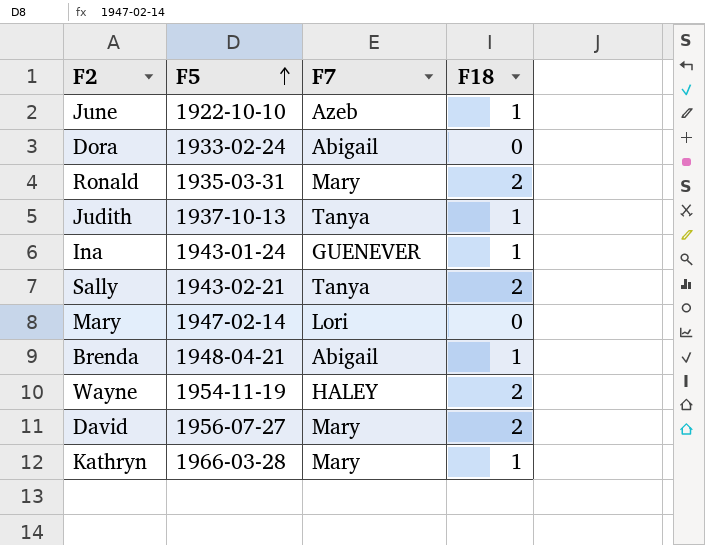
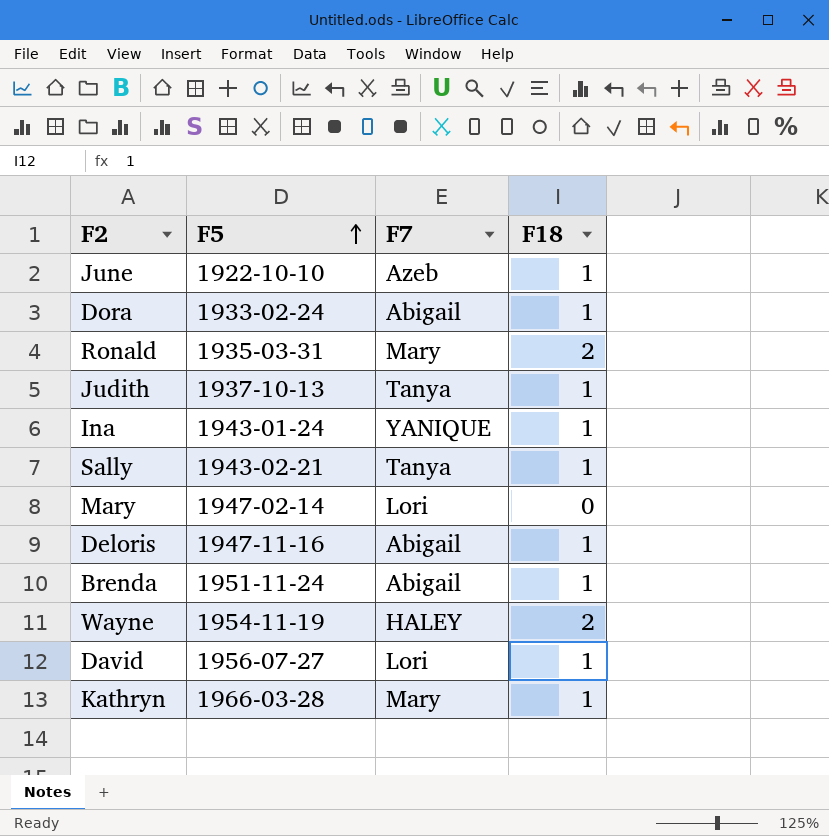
Dora | F18: 0 -> 1
Ina | F7: GUENEVER -> YANIQUE
Sally | F18: 2 -> 1
row Deloris: none -> 1947-11-16 | Abigail | 1
Brenda | F5: 1948-04-21 -> 1951-11-24
David | F7: Mary -> Lori
David | F18: 2 -> 1

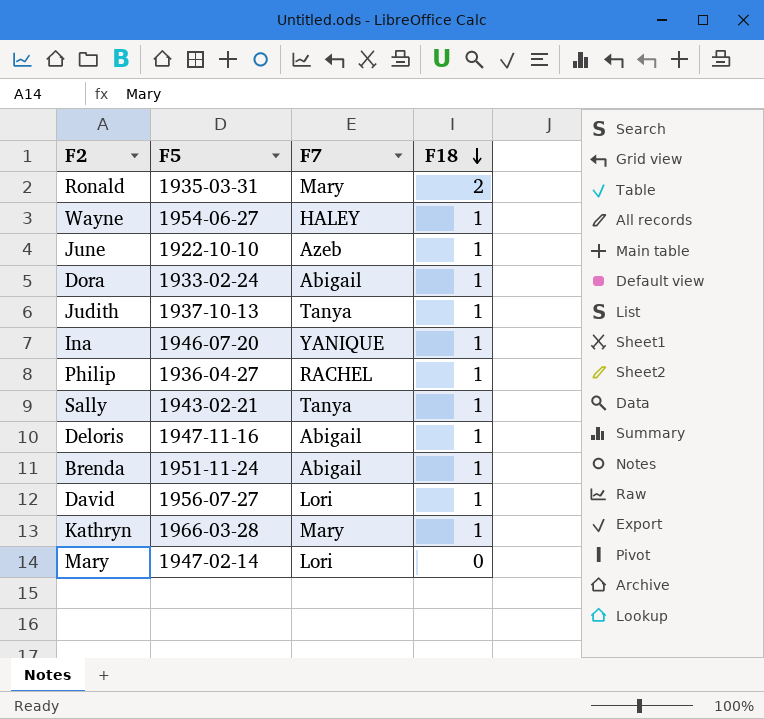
row order: F5 ascending -> F18 descending
Wayne | F5: 1954-11-19 -> 1954-06-27
Wayne | F18: 2 -> 1
Ina | F5: 1943-01-24 -> 1946-07-20
row Philip: none -> 1936-04-27 | RACHEL | 1

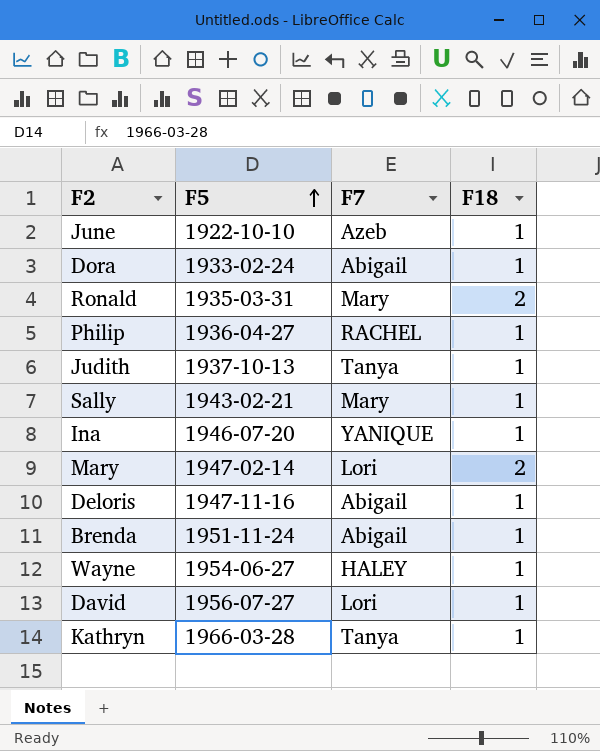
row order: F18 descending -> F5 ascending
Sally | F7: Tanya -> Mary
Mary | F18: 0 -> 2
Kathryn | F7: Mary -> Tanya

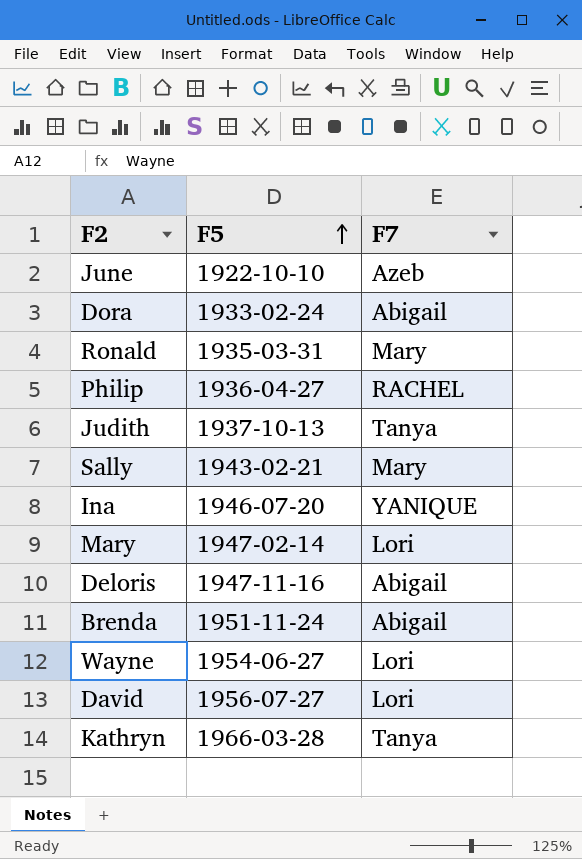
column F18 | position: 4 -> none
Wayne | F7: HALEY -> Lori

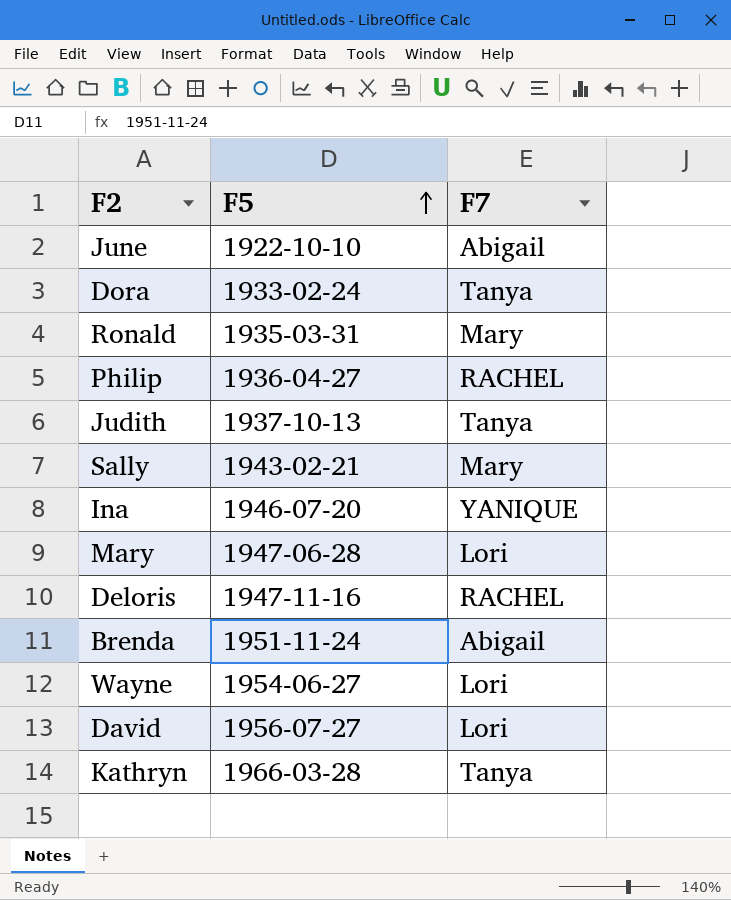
June | F7: Azeb -> Abigail
Dora | F7: Abigail -> Tanya
Mary | F5: 1947-02-14 -> 1947-06-28
Deloris | F7: Abigail -> RACHEL

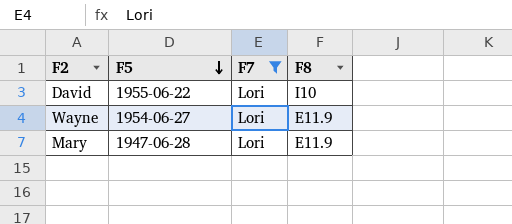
filter: none -> F7 = Lori
row order: F5 ascending -> F5 descending
column F8 | position: none -> 4
David | F5: 1956-07-27 -> 1955-06-22

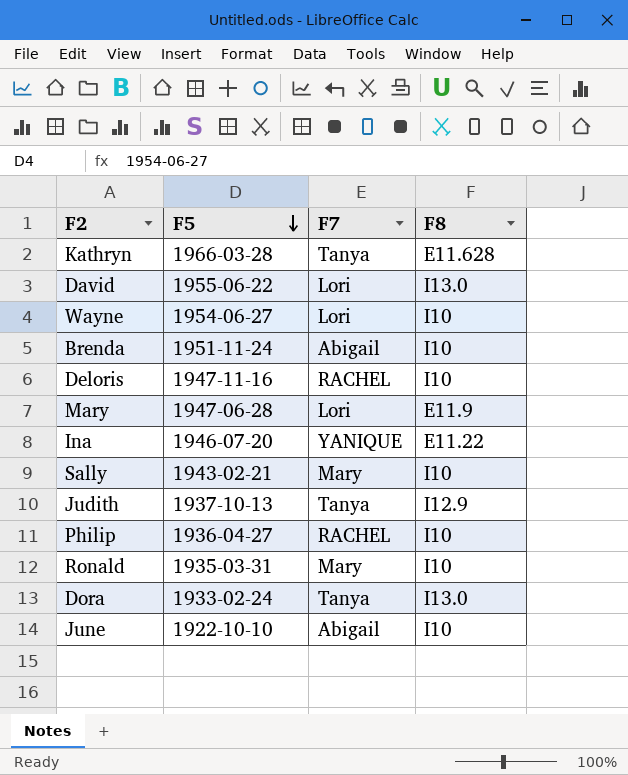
filter: F7 = Lori -> none
David | F8: I10 -> I13.0
Wayne | F8: E11.9 -> I10

